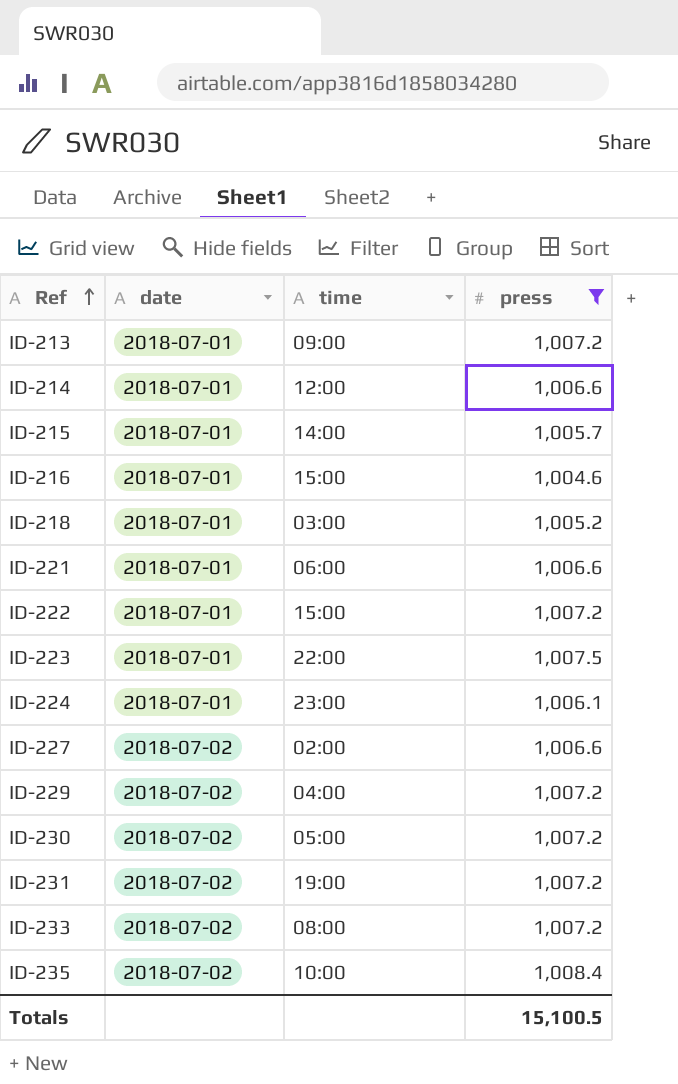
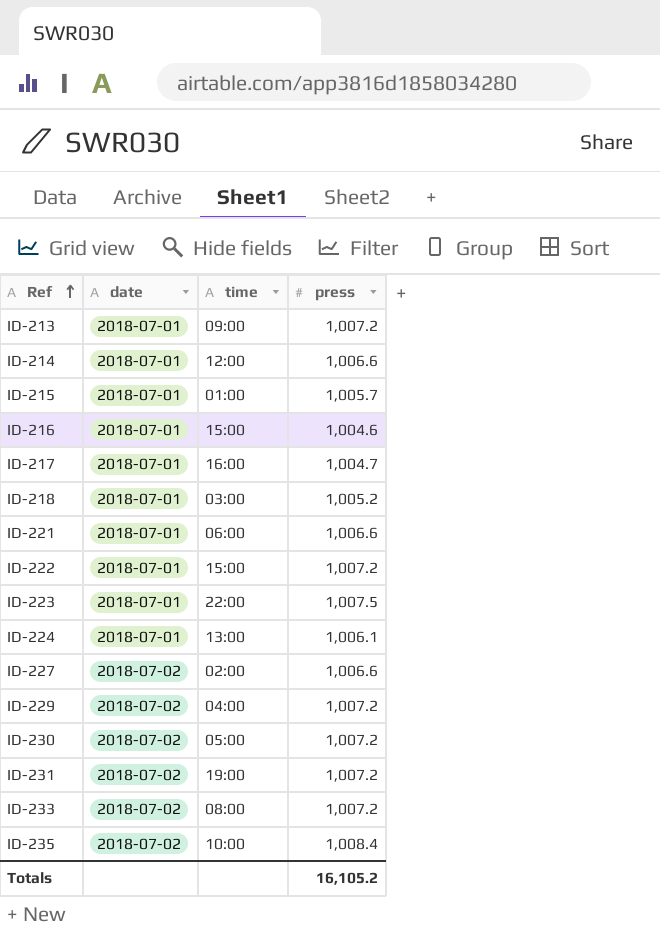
filter: press != 1,004.7 -> none
ID-215 | time: 14:00 -> 01:00
ID-224 | time: 23:00 -> 13:00
Totals | press: 15,100.5 -> 16,105.2

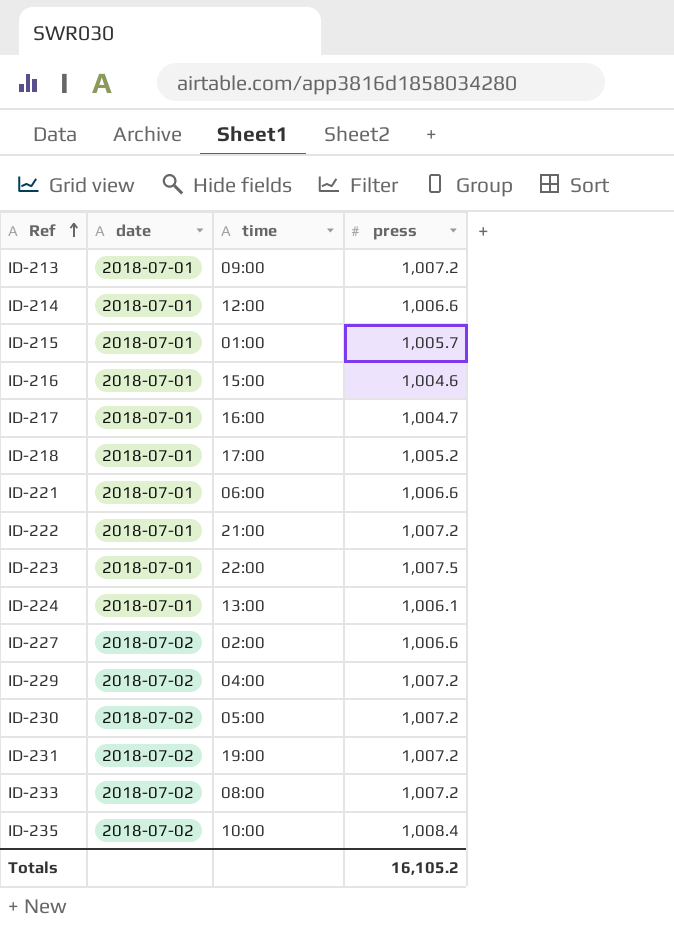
ID-218 | time: 03:00 -> 17:00
ID-222 | time: 15:00 -> 21:00

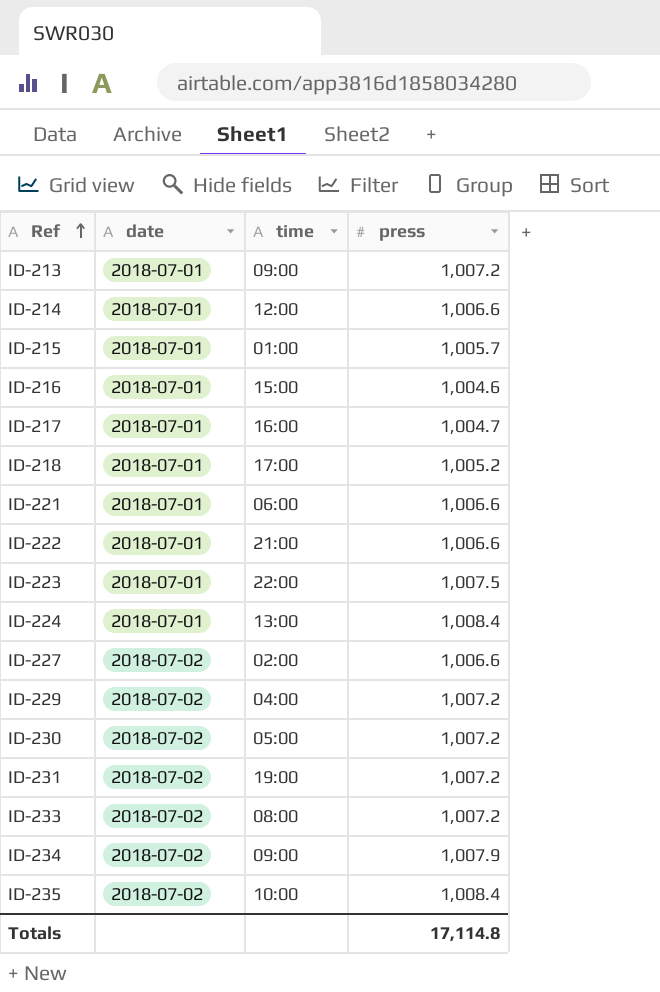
ID-222 | press: 1,007.2 -> 1,006.6
ID-224 | press: 1,006.1 -> 1,008.4
row ID-234: none -> 2018-07-02 | 09:00 | 1,007.9
Totals | press: 16,105.2 -> 17,114.8

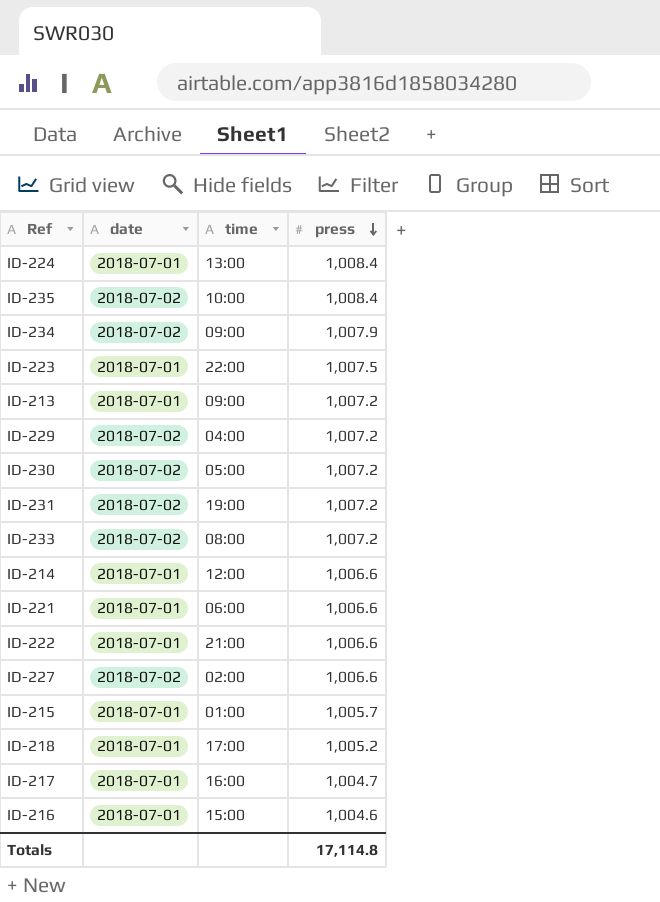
row order: Ref ascending -> press descending

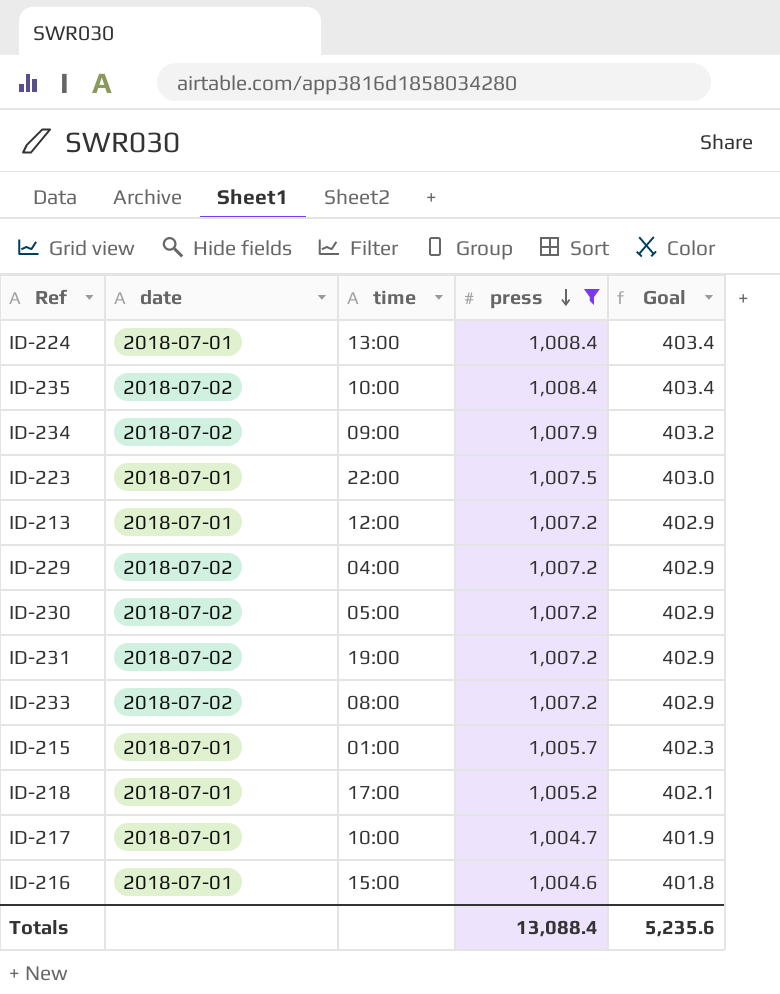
filter: none -> press != 1,006.6
column Goal | formula: none -> [press] * 0.4
ID-213 | time: 09:00 -> 12:00
ID-217 | time: 16:00 -> 10:00
Totals | press: 17,114.8 -> 13,088.4

